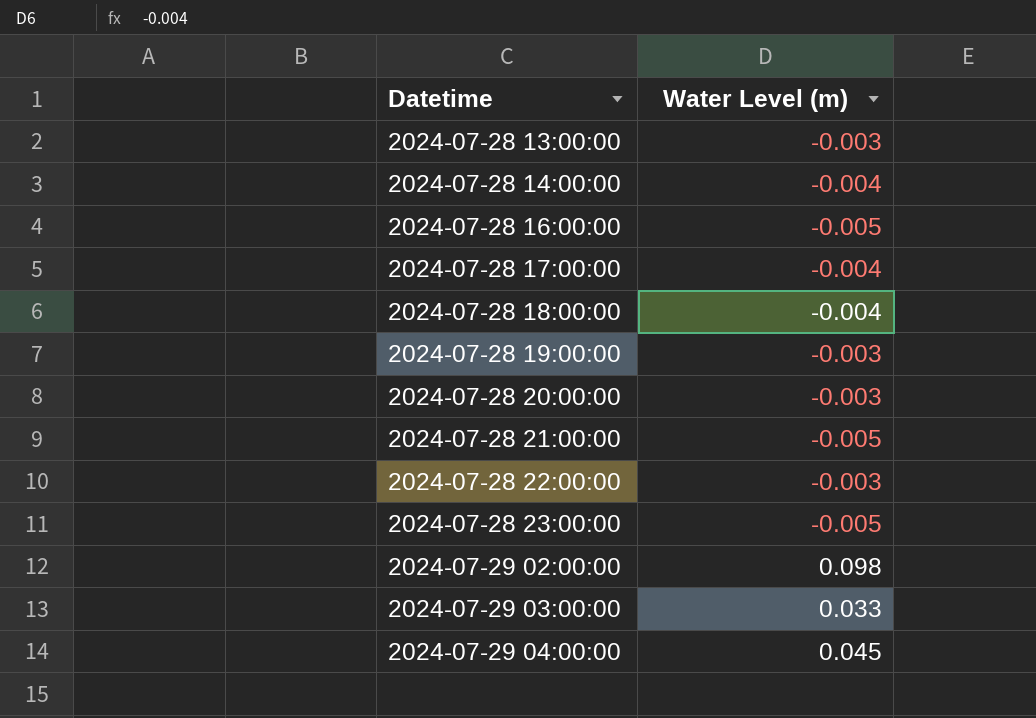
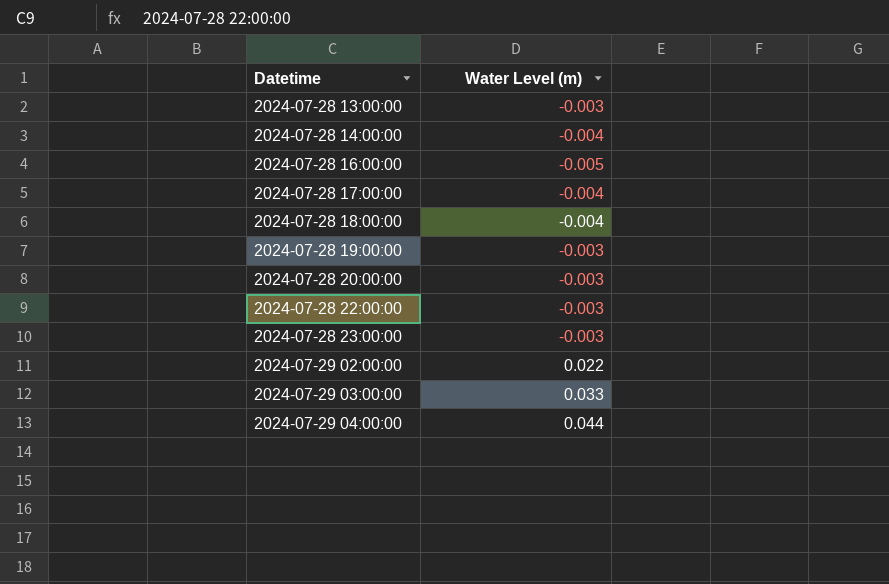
row 2024-07-28 21:00:00: -0.005 -> none
2024-07-28 23:00:00 | Water Level (m): -0.005 -> -0.003
2024-07-29 02:00:00 | Water Level (m): 0.098 -> 0.022
2024-07-29 04:00:00 | Water Level (m): 0.045 -> 0.044

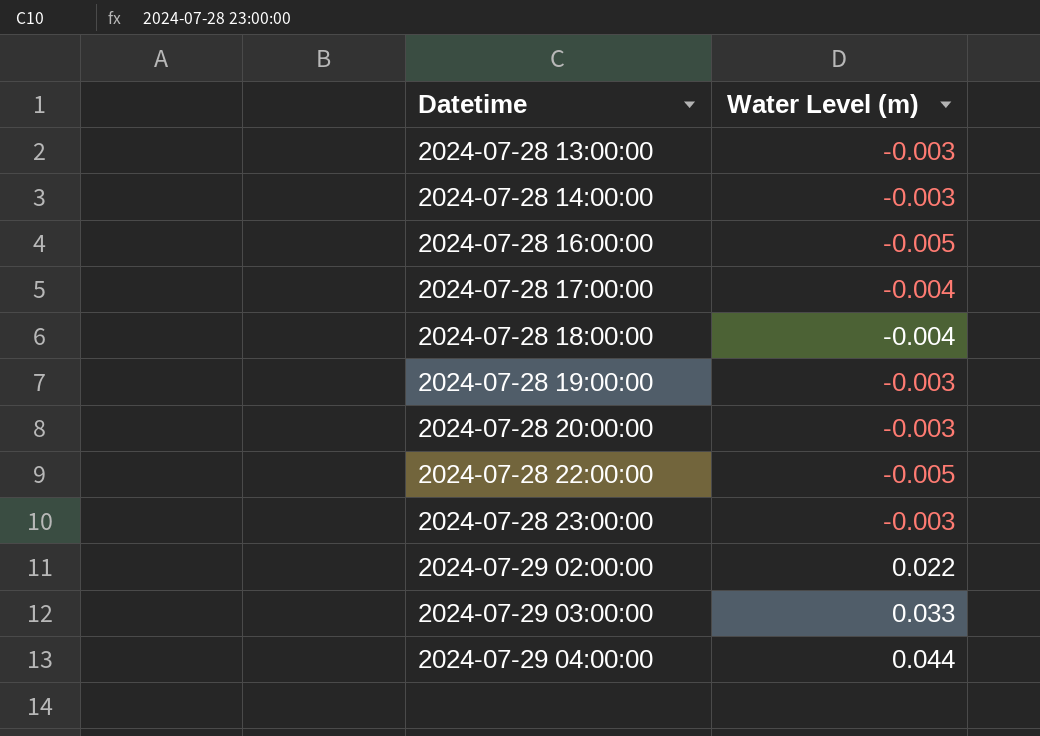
2024-07-28 14:00:00 | Water Level (m): -0.004 -> -0.003
2024-07-28 22:00:00 | Water Level (m): -0.003 -> -0.005

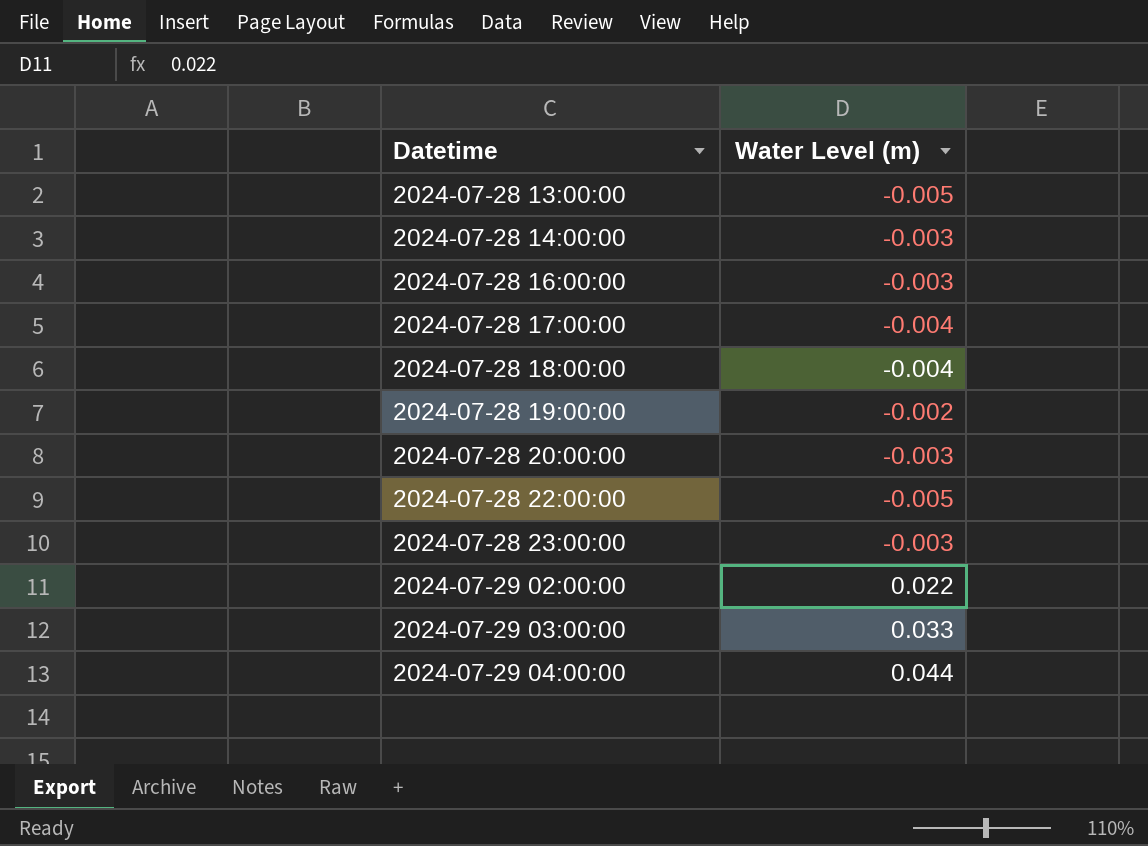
2024-07-28 13:00:00 | Water Level (m): -0.003 -> -0.005
2024-07-28 16:00:00 | Water Level (m): -0.005 -> -0.003
2024-07-28 19:00:00 | Water Level (m): -0.003 -> -0.002

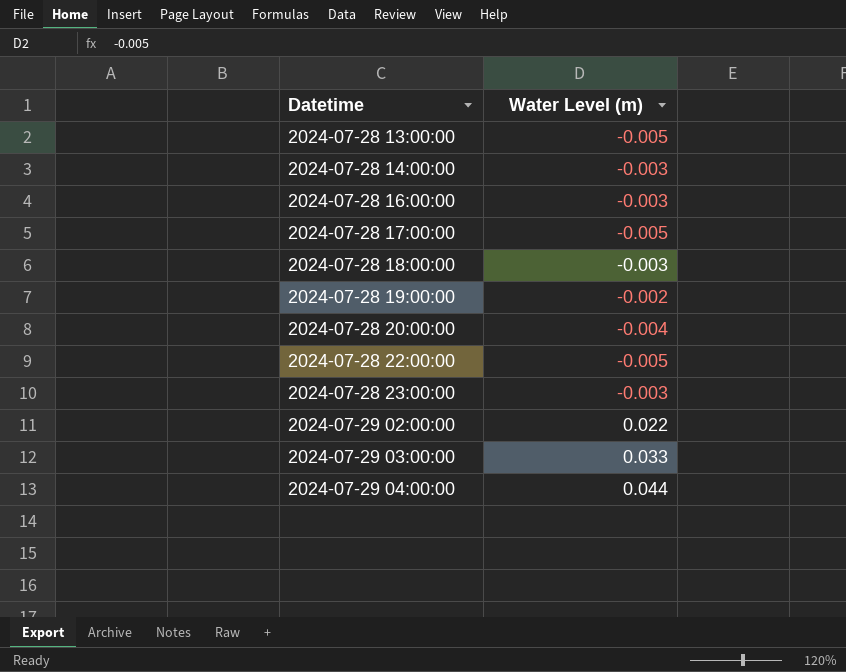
2024-07-28 17:00:00 | Water Level (m): -0.004 -> -0.005
2024-07-28 18:00:00 | Water Level (m): -0.004 -> -0.003
2024-07-28 20:00:00 | Water Level (m): -0.003 -> -0.004

